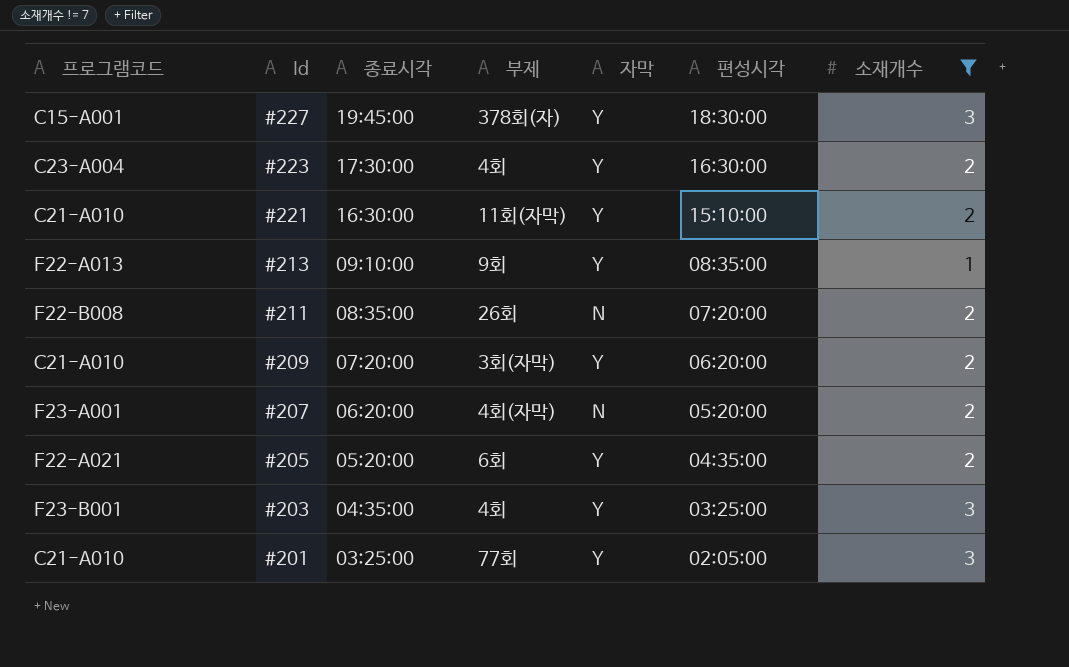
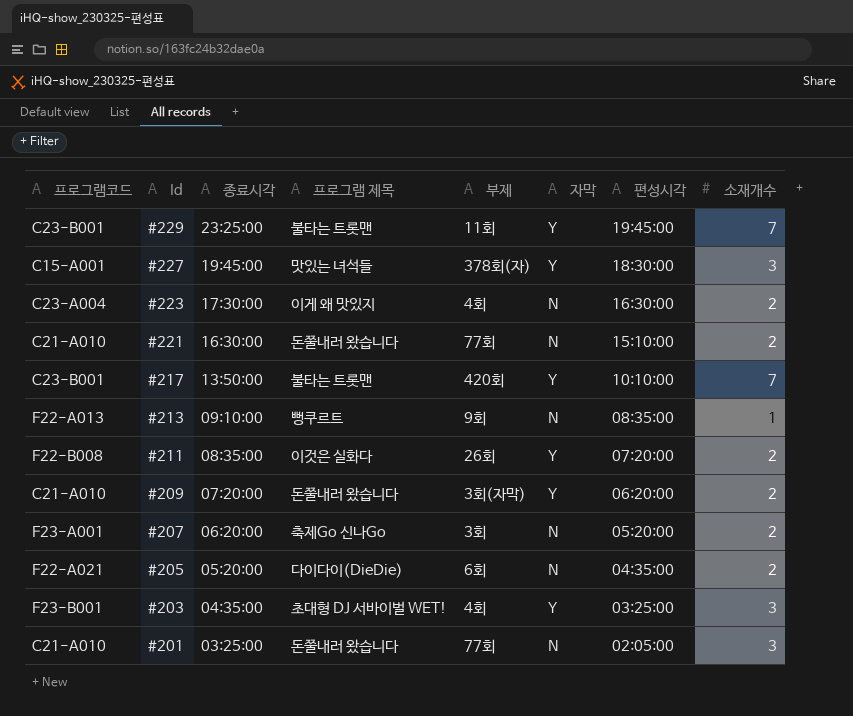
filter: 소재개수 != 7 -> none
column 프로그램 제목 | position: none -> 4
#223 | 자막: Y -> N
#221 | 부제: 11회(자막) -> 77회
#221 | 자막: Y -> N
#213 | 자막: Y -> N
#211 | 자막: N -> Y
#207 | 부제: 4회(자막) -> 3회
#205 | 자막: Y -> N
#201 | 자막: Y -> N

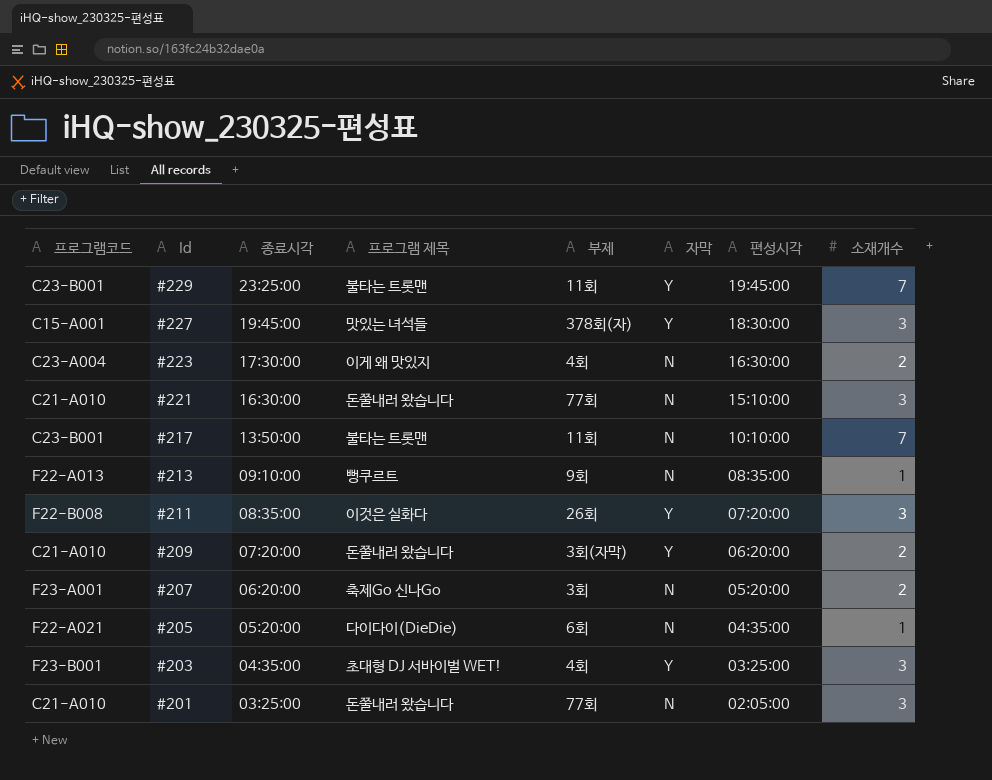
#221 | 소재개수: 2 -> 3
#217 | 부제: 420회 -> 11회
#217 | 자막: Y -> N
#211 | 소재개수: 2 -> 3
#205 | 소재개수: 2 -> 1

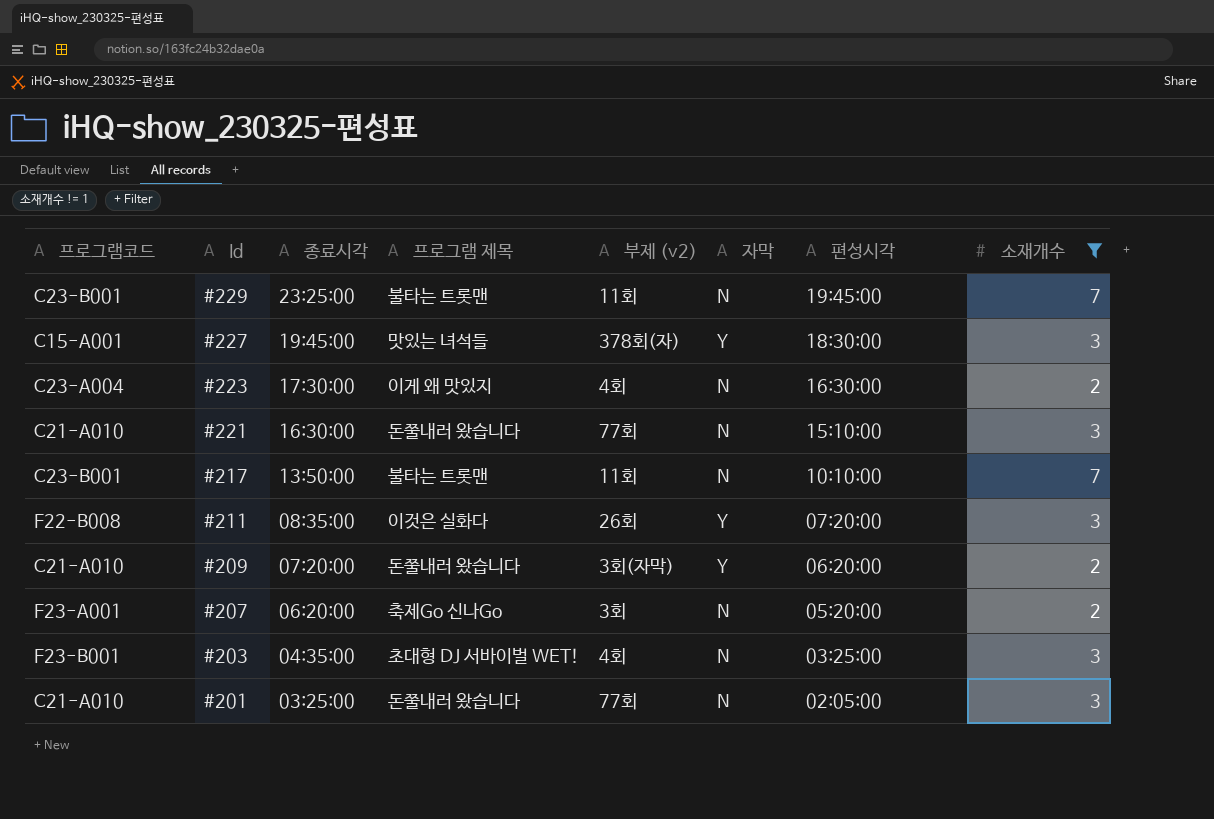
filter: none -> 소재개수 != 1
column name: 부제 -> 부제 (v2)
#229 | 자막: Y -> N
#203 | 자막: Y -> N

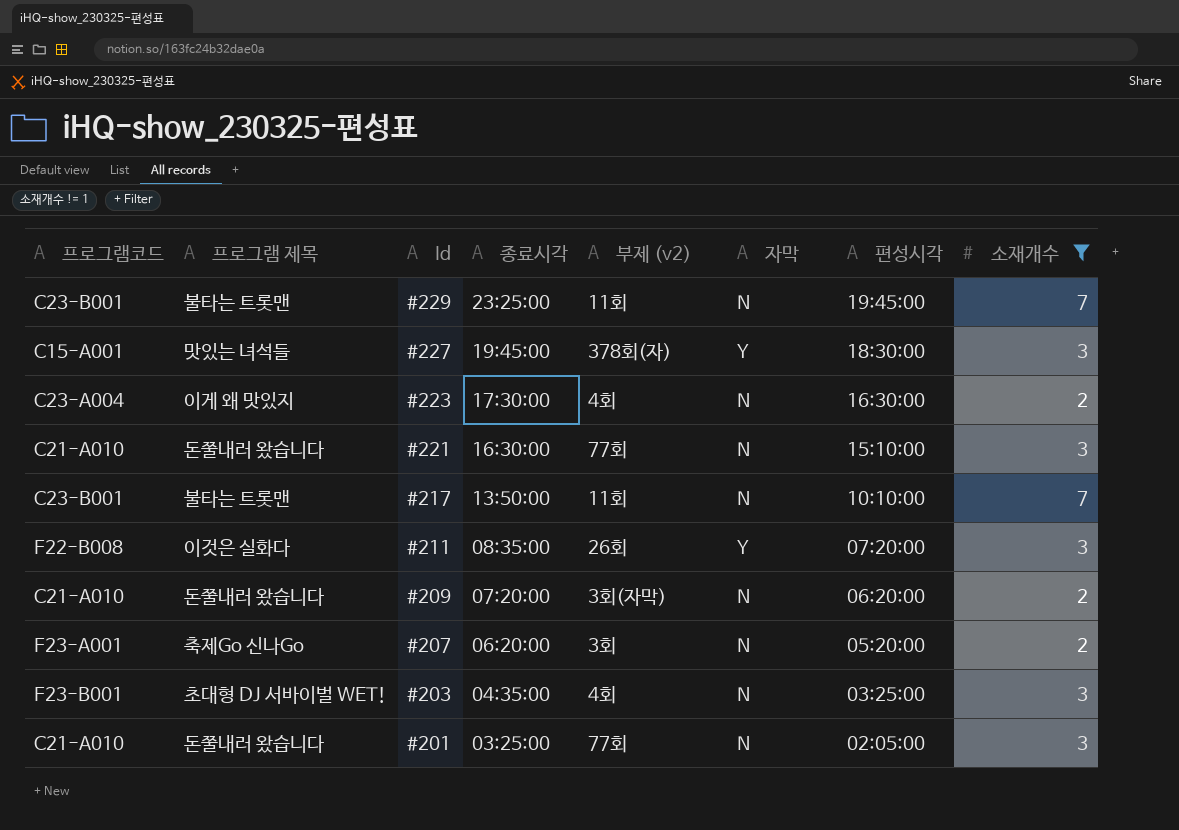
column 프로그램 제목 | position: 4 -> 2
#209 | 자막: Y -> N

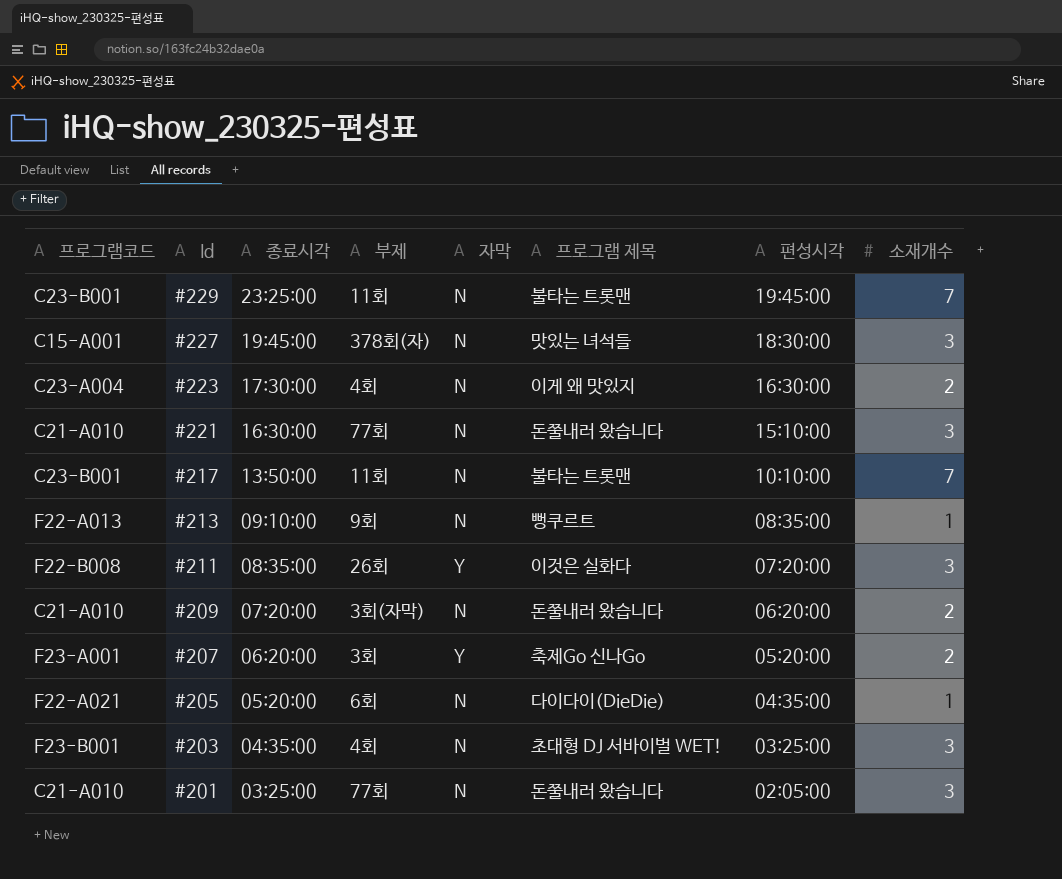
filter: 소재개수 != 1 -> none
column name: 부제 (v2) -> 부제
column 프로그램 제목 | position: 2 -> 6
#227 | 자막: Y -> N
#207 | 자막: N -> Y

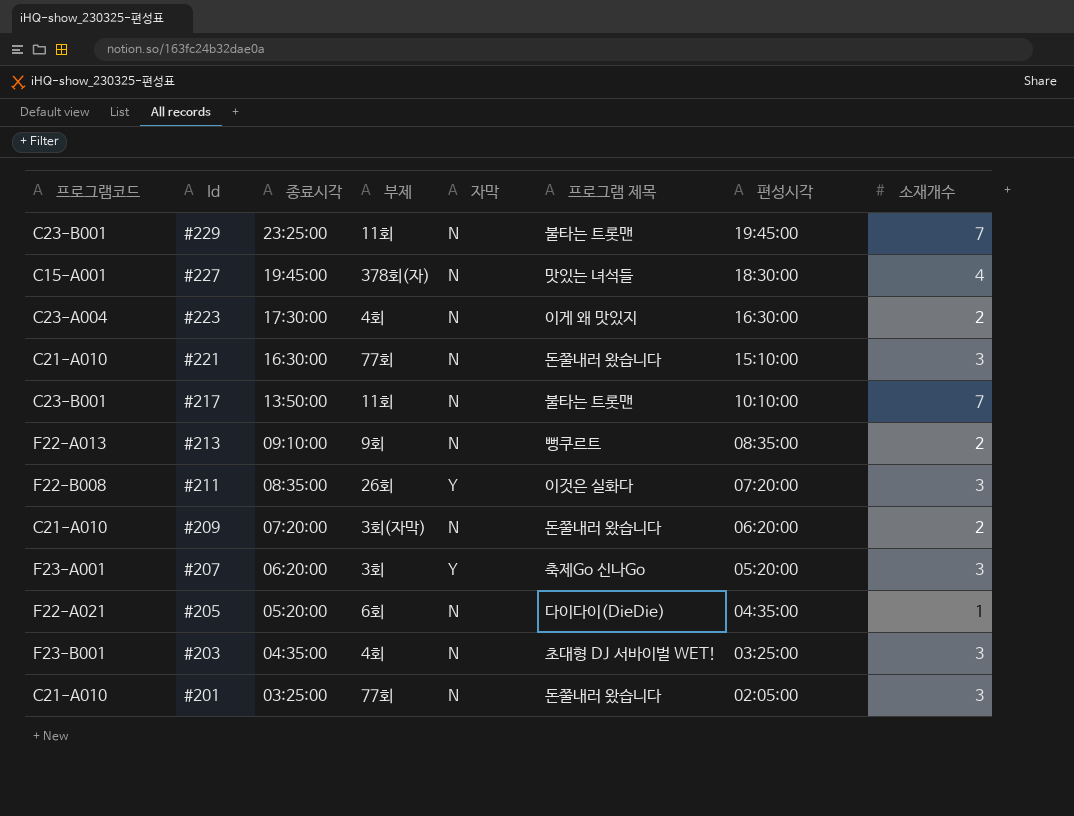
#227 | 소재개수: 3 -> 4
#213 | 소재개수: 1 -> 2
#207 | 소재개수: 2 -> 3

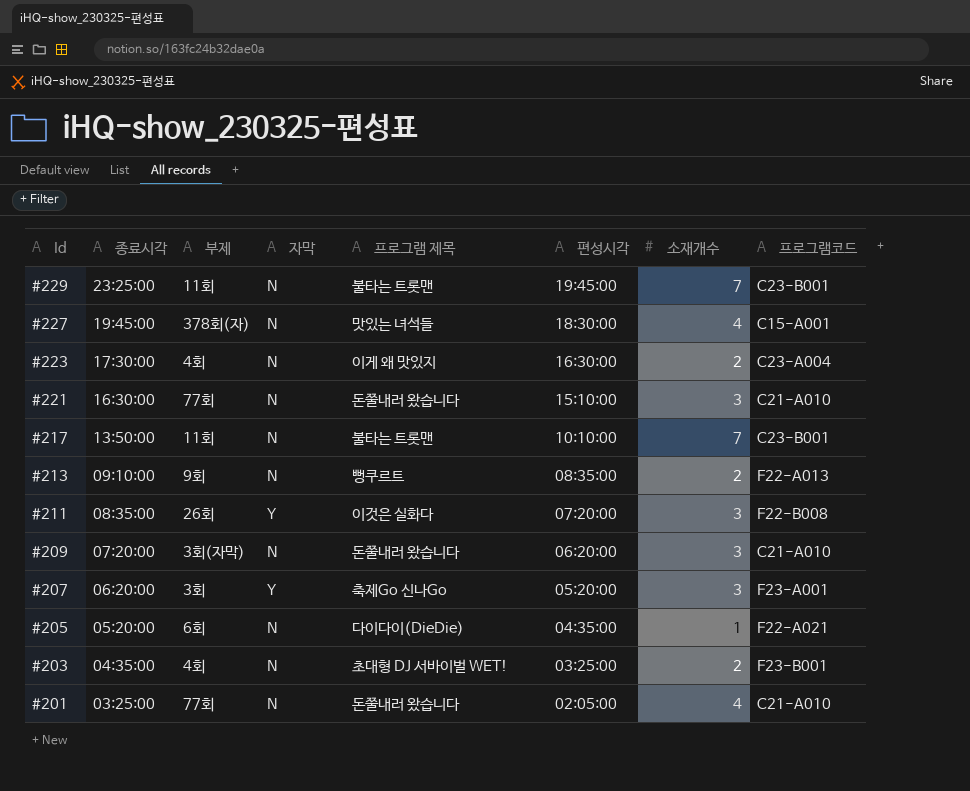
column 프로그램코드 | position: 1 -> 8
#209 | 소재개수: 2 -> 3
#203 | 소재개수: 3 -> 2
#201 | 소재개수: 3 -> 4

